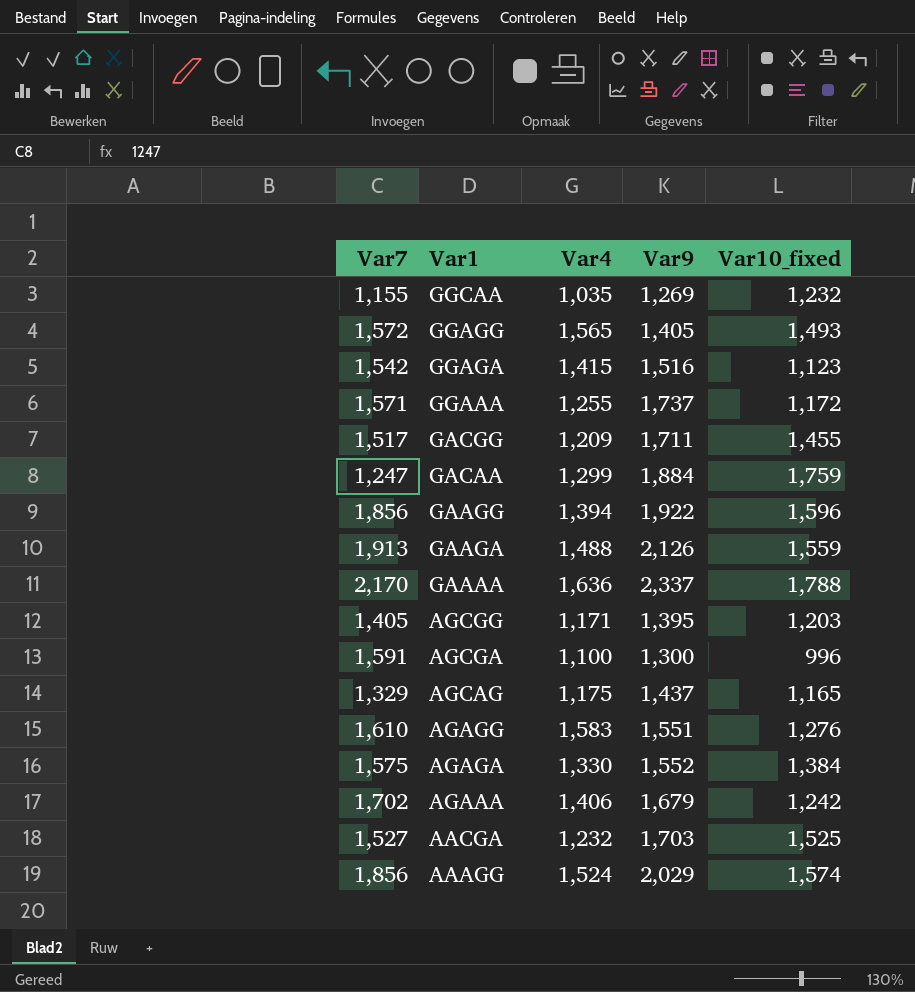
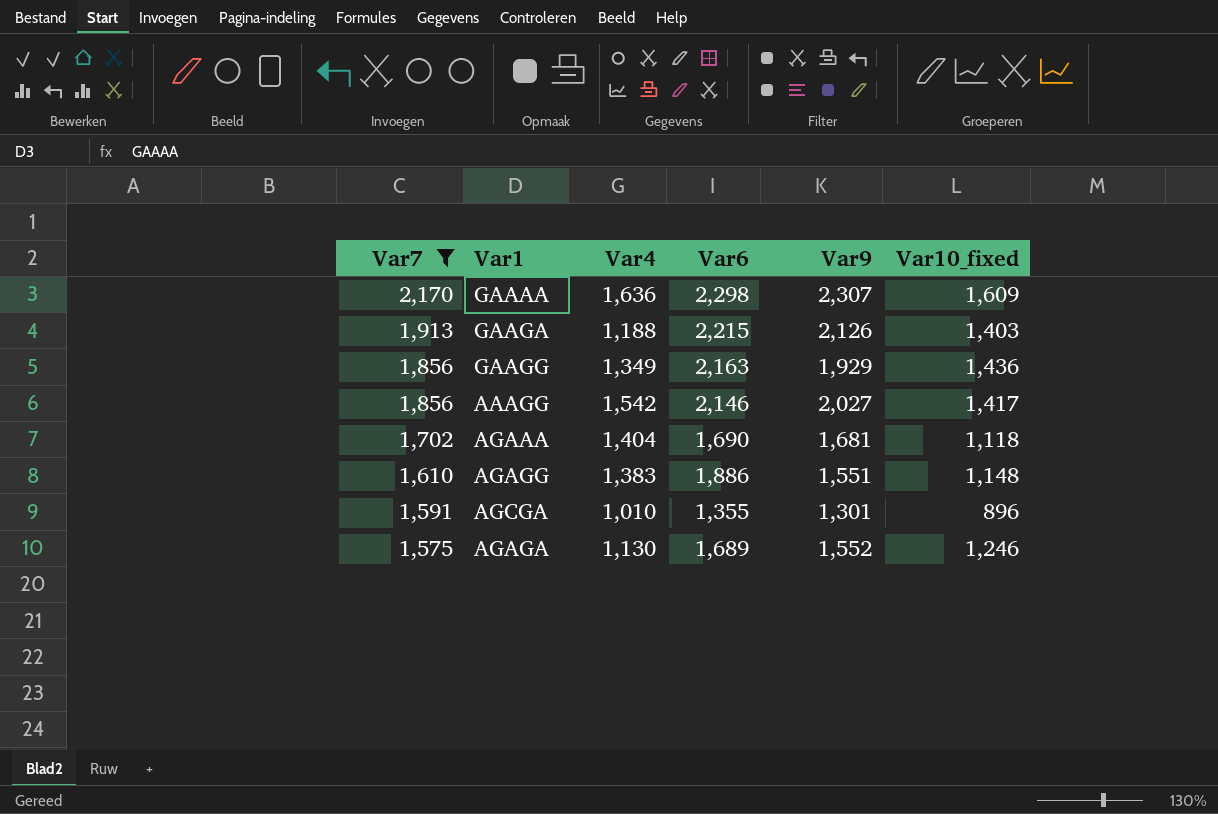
filter: none -> Var7 >= 1,575
row order: Var1 descending -> Var7 descending
column Var6 | position: none -> 4
GAAAA | Var9: 2,337 -> 2,307
GAAAA | Var10_fixed: 1,788 -> 1,609
GAAGA | Var4: 1,488 -> 1,188
GAAGA | Var10_fixed: 1,559 -> 1,403
GAAGG | Var4: 1,394 -> 1,349
GAAGG | Var9: 1,922 -> 1,929
GAAGG | Var10_fixed: 1,596 -> 1,436
AAAGG | Var4: 1,524 -> 1,542
AAAGG | Var9: 2,029 -> 2,027
AAAGG | Var10_fixed: 1,574 -> 1,417
AGAAA | Var4: 1,406 -> 1,404
AGAAA | Var9: 1,679 -> 1,681
AGAAA | Var10_fixed: 1,242 -> 1,118
AGAGG | Var4: 1,583 -> 1,383
AGAGG | Var10_fixed: 1,276 -> 1,148
AGCGA | Var4: 1,100 -> 1,010
AGCGA | Var9: 1,300 -> 1,301
AGCGA | Var10_fixed: 996 -> 896
AGAGA | Var4: 1,330 -> 1,130
AGAGA | Var10_fixed: 1,384 -> 1,246

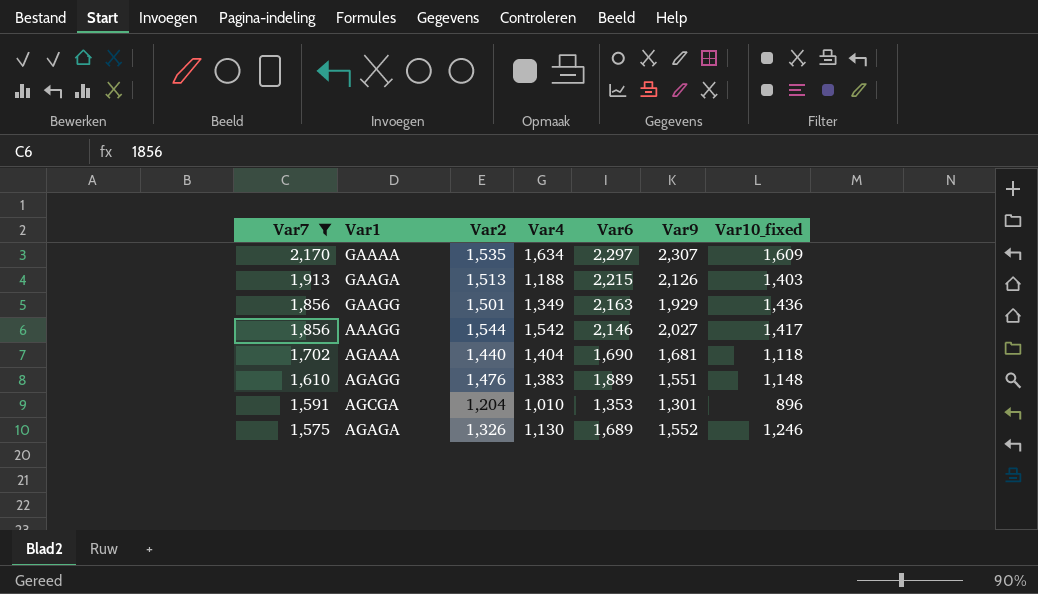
column Var2 | position: none -> 3
GAAAA | Var4: 1,636 -> 1,634
GAAAA | Var6: 2,298 -> 2,297
AGAGG | Var6: 1,886 -> 1,889
AGCGA | Var6: 1,355 -> 1,353

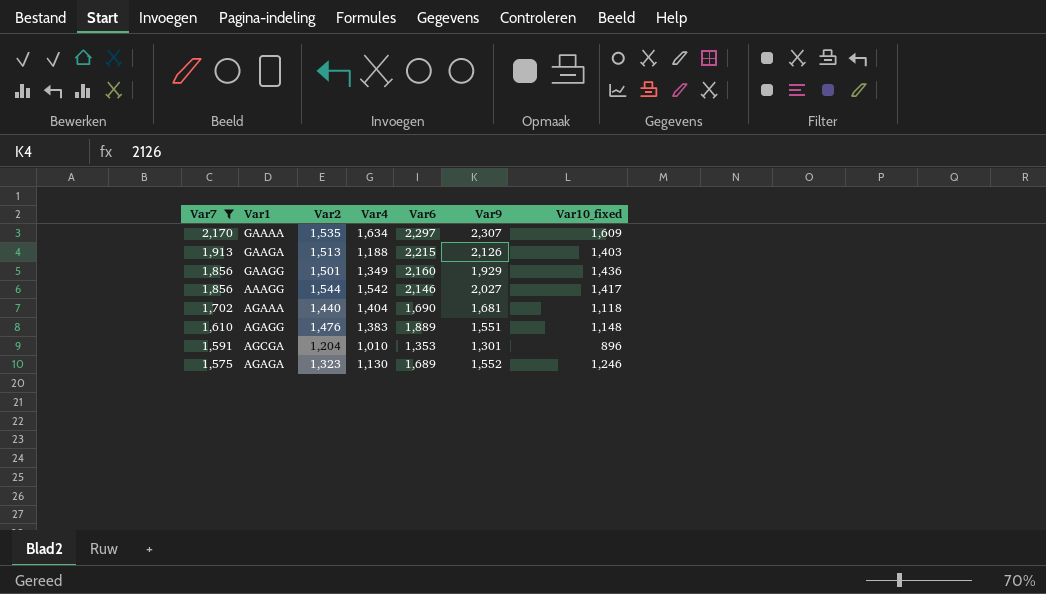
GAAGG | Var6: 2,163 -> 2,160
AGAGA | Var2: 1,326 -> 1,323

